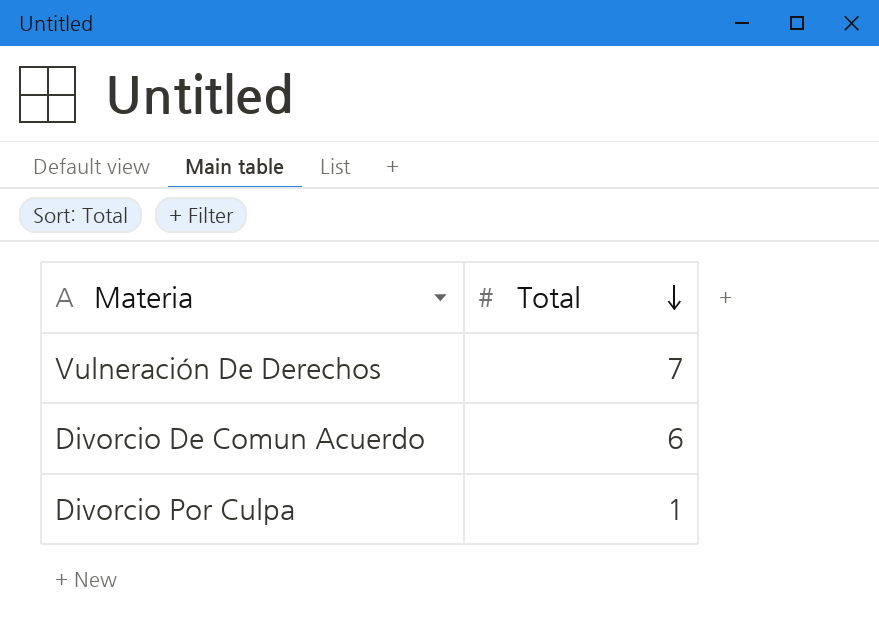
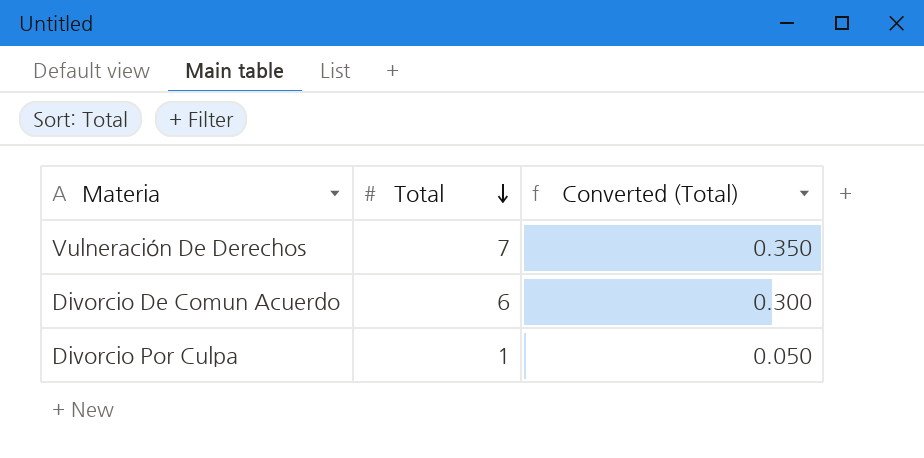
column Converted (Total) | formula: none -> [Total] * 0.05

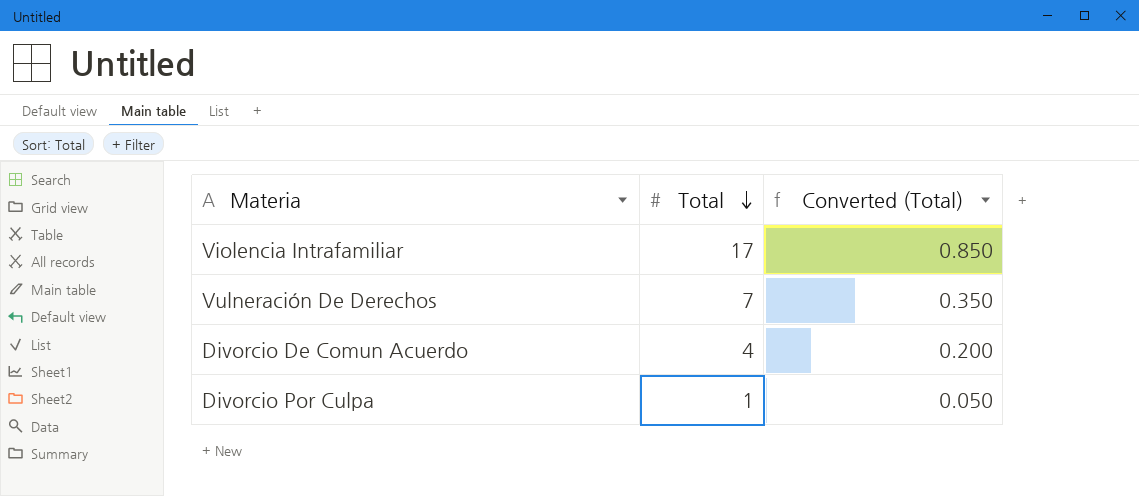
row Violencia Intrafamiliar: none -> 17 | 0.850
Divorcio De Comun Acuerdo | Total: 6 -> 4
Divorcio De Comun Acuerdo | Converted (Total): 0.300 -> 0.200

